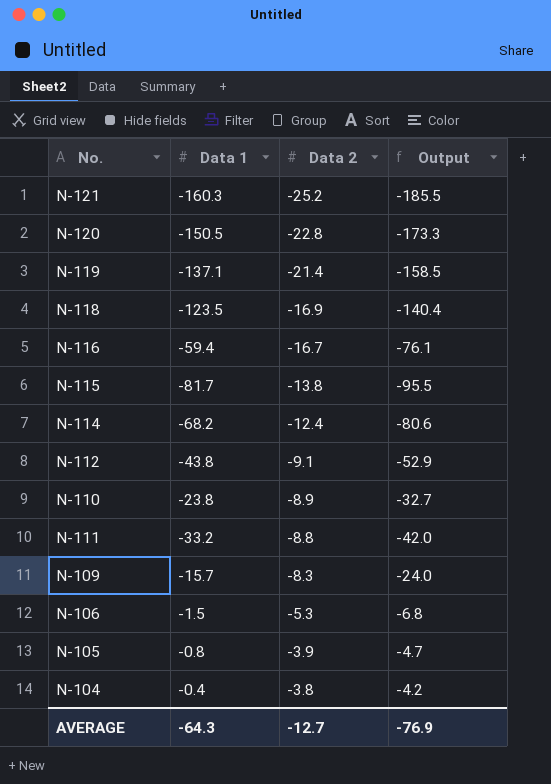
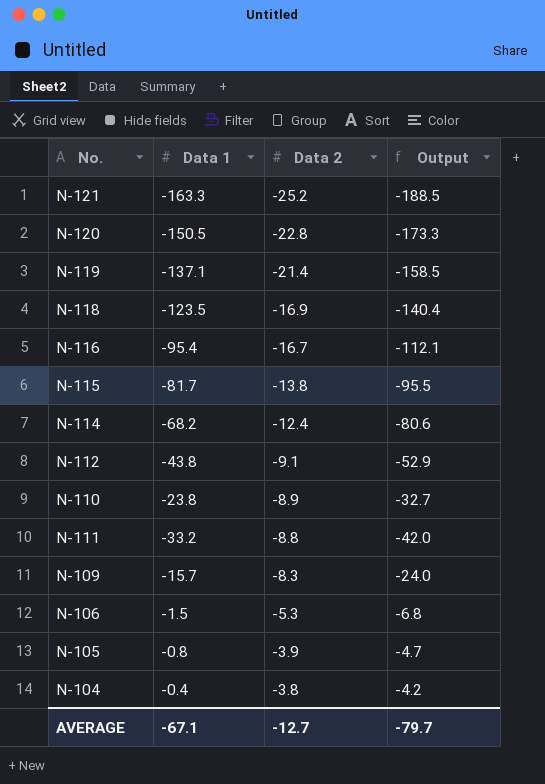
N-121 | Data 1: -160.3 -> -163.3
N-121 | Output: -185.5 -> -188.5
N-116 | Data 1: -59.4 -> -95.4
N-116 | Output: -76.1 -> -112.1
AVERAGE | Data 1: -64.3 -> -67.1
AVERAGE | Output: -76.9 -> -79.7

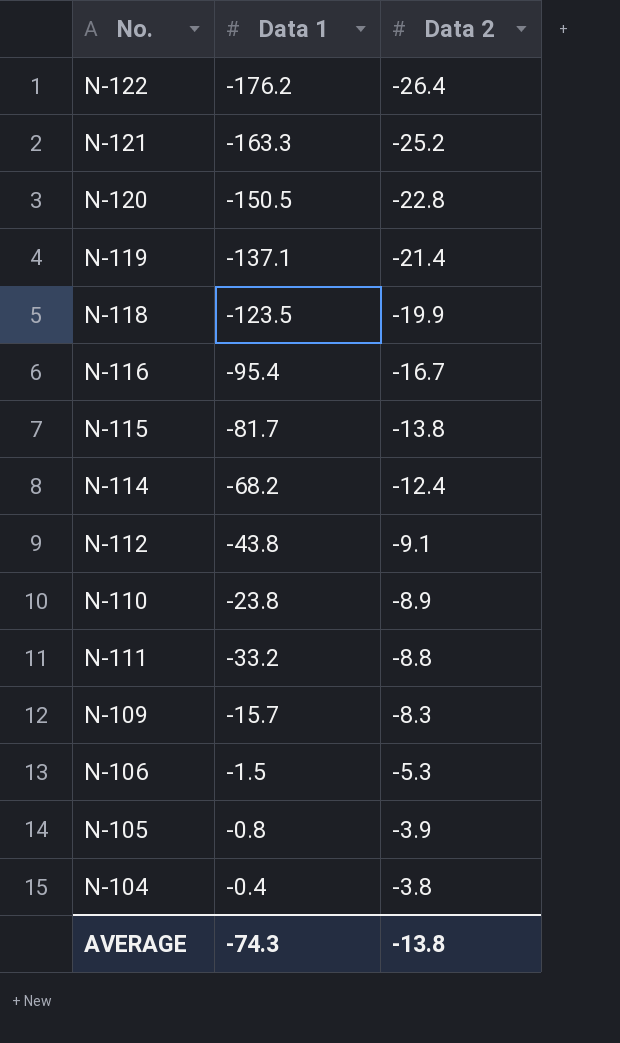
column Output | formula: [Data 1] + [Data 2] -> none
row N-122: none -> -176.2 | -26.4
N-118 | Data 2: -16.9 -> -19.9
AVERAGE | Data 1: -67.1 -> -74.3
AVERAGE | Data 2: -12.7 -> -13.8

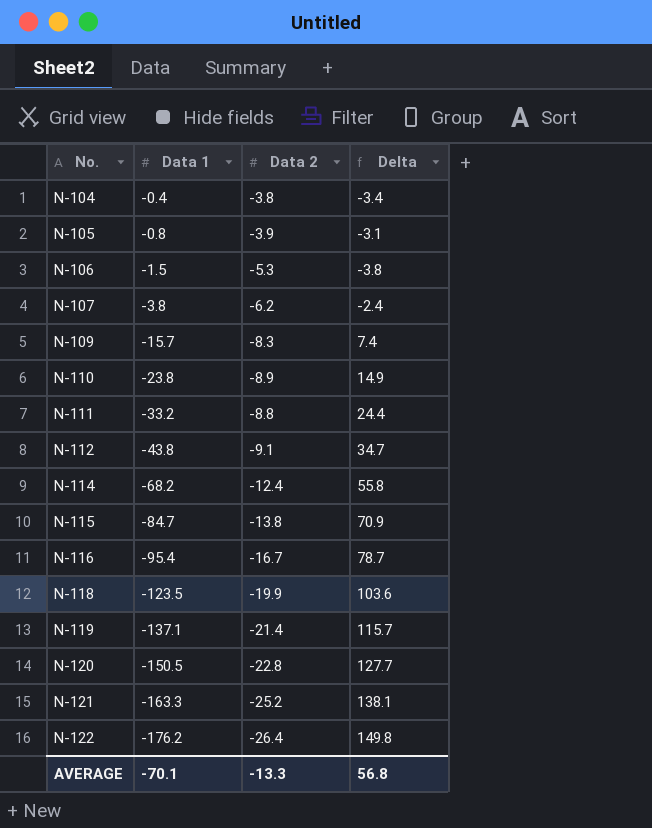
row order: Data 2 ascending -> No. ascending
column Delta | formula: none -> [Data 2] - [Data 1]
row N-107: none -> -3.8 | -6.2 | -2.4
N-115 | Data 1: -81.7 -> -84.7
AVERAGE | Data 1: -74.3 -> -70.1
AVERAGE | Data 2: -13.8 -> -13.3

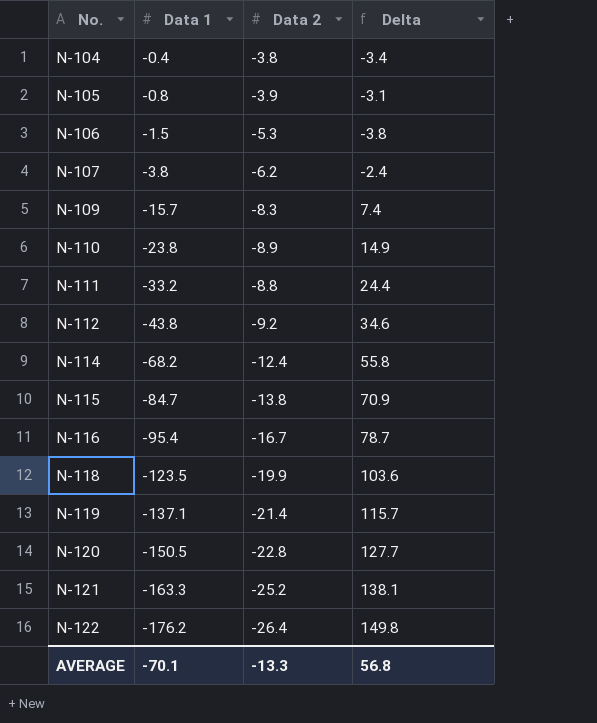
N-112 | Data 2: -9.1 -> -9.2
N-112 | Delta: 34.7 -> 34.6

